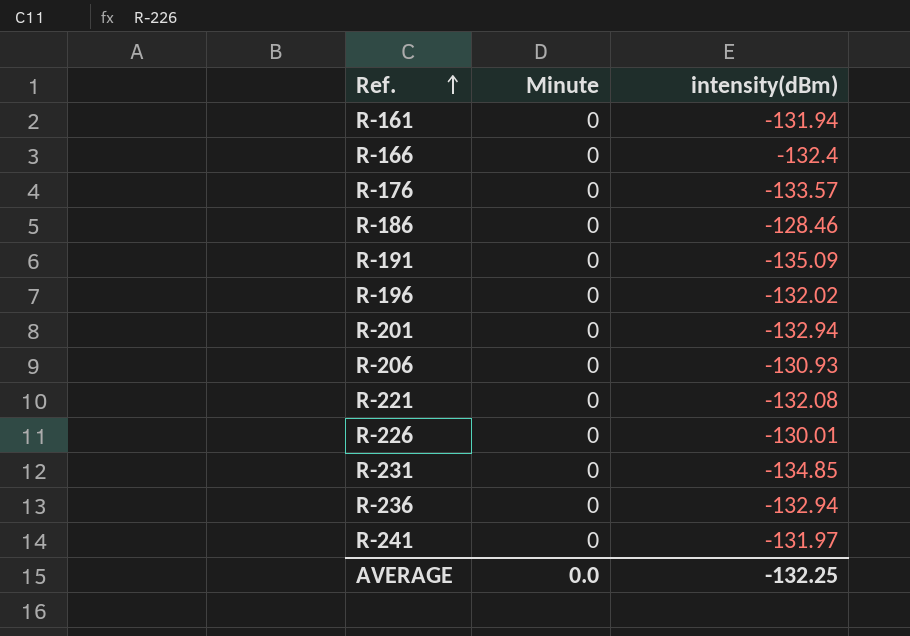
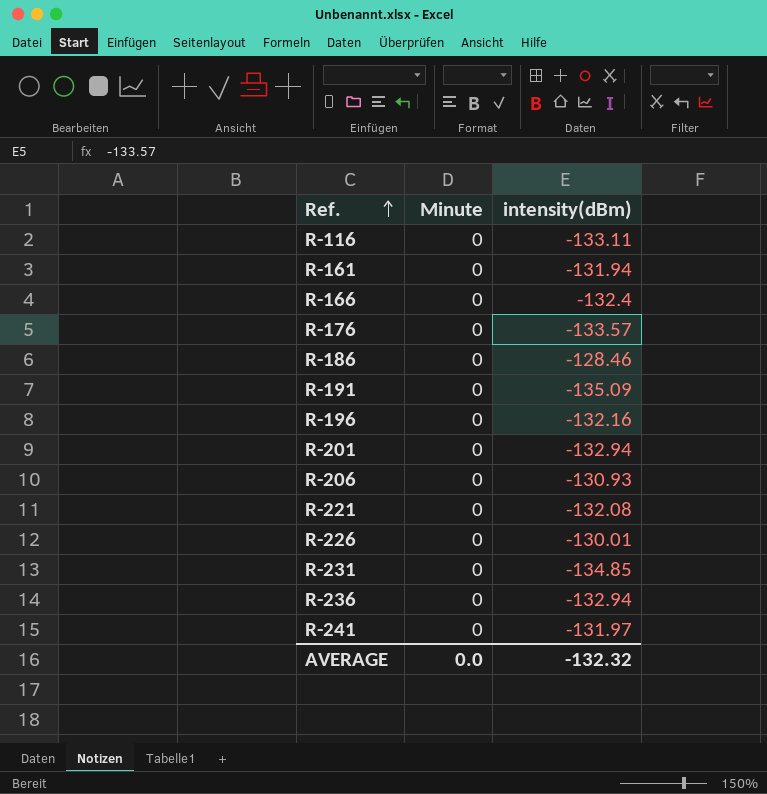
row R-116: none -> 0 | -133.11
R-196 | intensity(dBm): -132.02 -> -132.16
AVERAGE | intensity(dBm): -132.25 -> -132.32

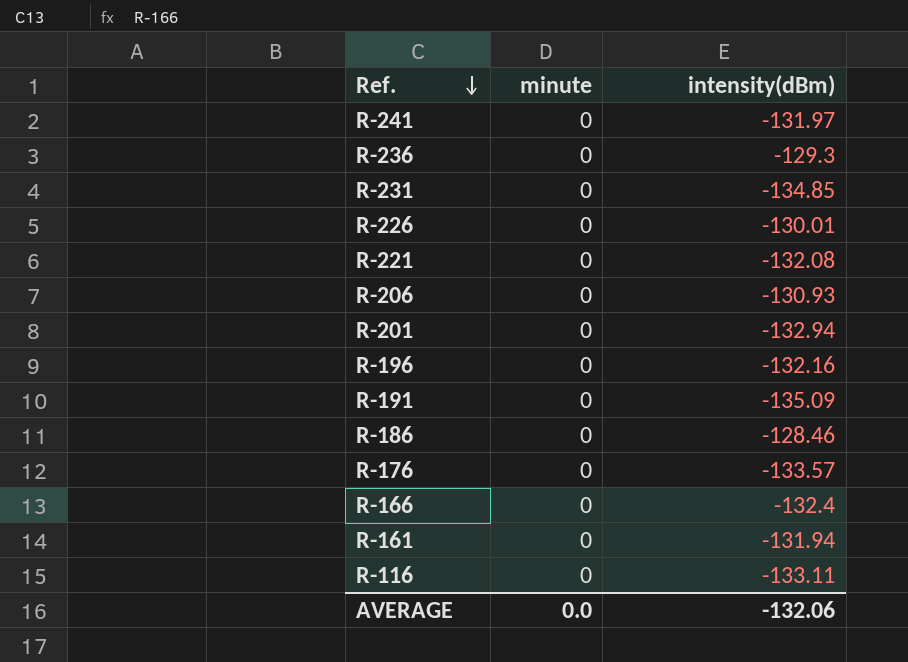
row order: Ref. ascending -> Ref. descending
column name: Minute -> minute
R-236 | intensity(dBm): -132.94 -> -129.3
AVERAGE | intensity(dBm): -132.32 -> -132.06

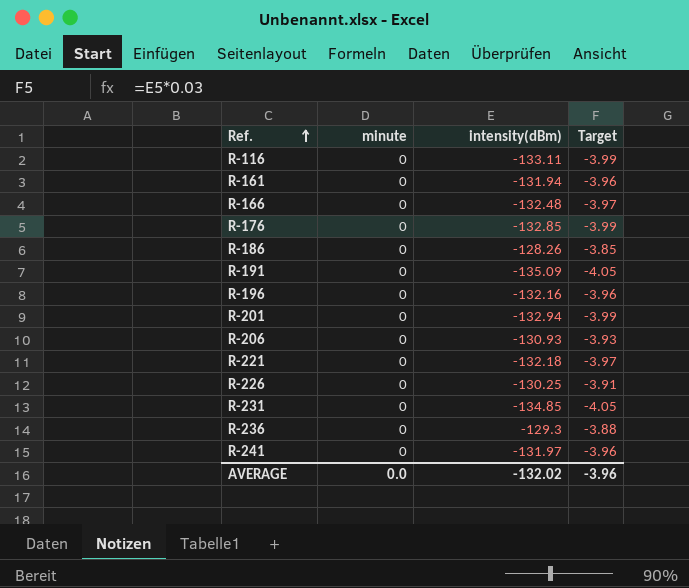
row order: Ref. descending -> Ref. ascending
column Target | formula: none -> [intensity(dBm)] * 0.03
R-166 | intensity(dBm): -132.4 -> -132.48
R-176 | intensity(dBm): -133.57 -> -132.85
R-186 | intensity(dBm): -128.46 -> -128.26
R-221 | intensity(dBm): -132.08 -> -132.18
R-226 | intensity(dBm): -130.01 -> -130.25
AVERAGE | intensity(dBm): -132.06 -> -132.02

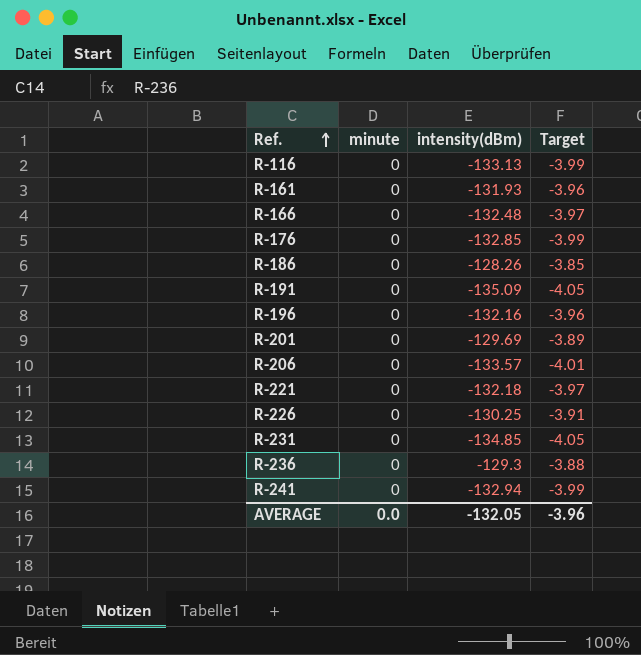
R-116 | intensity(dBm): -133.11 -> -133.13
R-161 | intensity(dBm): -131.94 -> -131.93
R-201 | intensity(dBm): -132.94 -> -129.69
R-201 | Target: -3.99 -> -3.89
R-206 | intensity(dBm): -130.93 -> -133.57
R-206 | Target: -3.93 -> -4.01
R-241 | intensity(dBm): -131.97 -> -132.94
R-241 | Target: -3.96 -> -3.99
AVERAGE | intensity(dBm): -132.02 -> -132.05

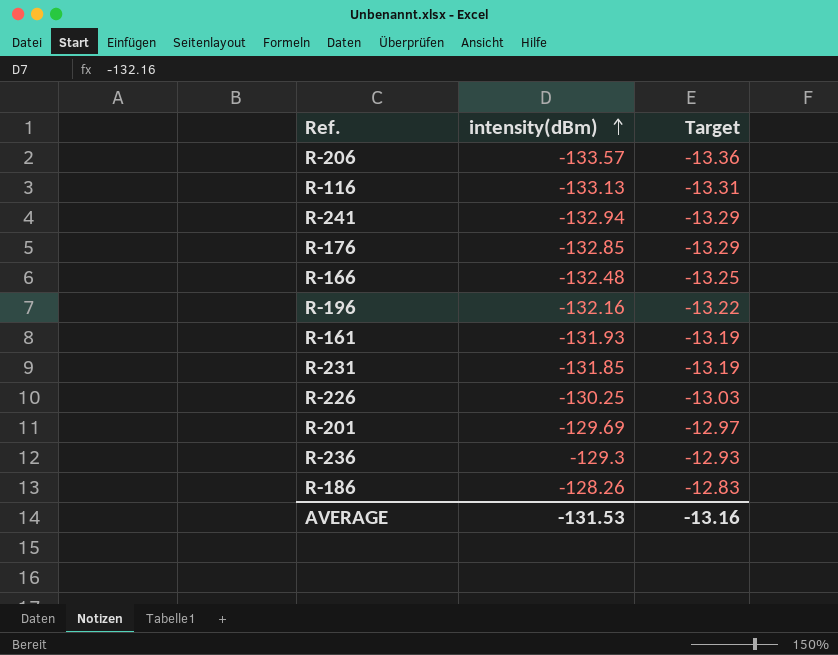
row order: Ref. ascending -> intensity(dBm) ascending
column minute | position: 2 -> none
column Target | formula: [intensity(dBm)] * 0.03 -> [intensity(dBm)] * 0.1
row R-191: 0 | -135.09 | -4.05 -> none
row R-221: 0 | -132.18 | -3.97 -> none
R-231 | intensity(dBm): -134.85 -> -131.85
AVERAGE | intensity(dBm): -132.05 -> -131.53
AVERAGE | Target: -3.96 -> -13.16

